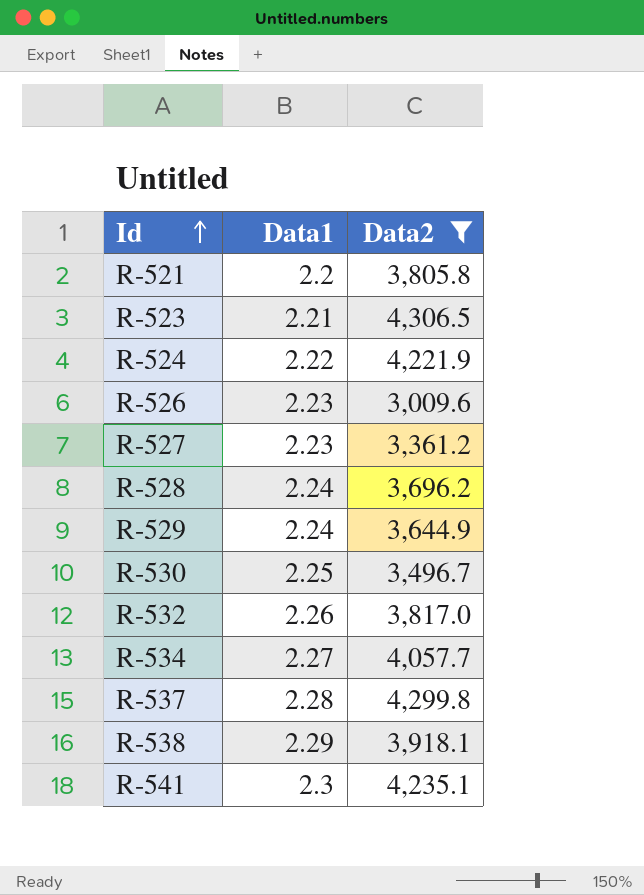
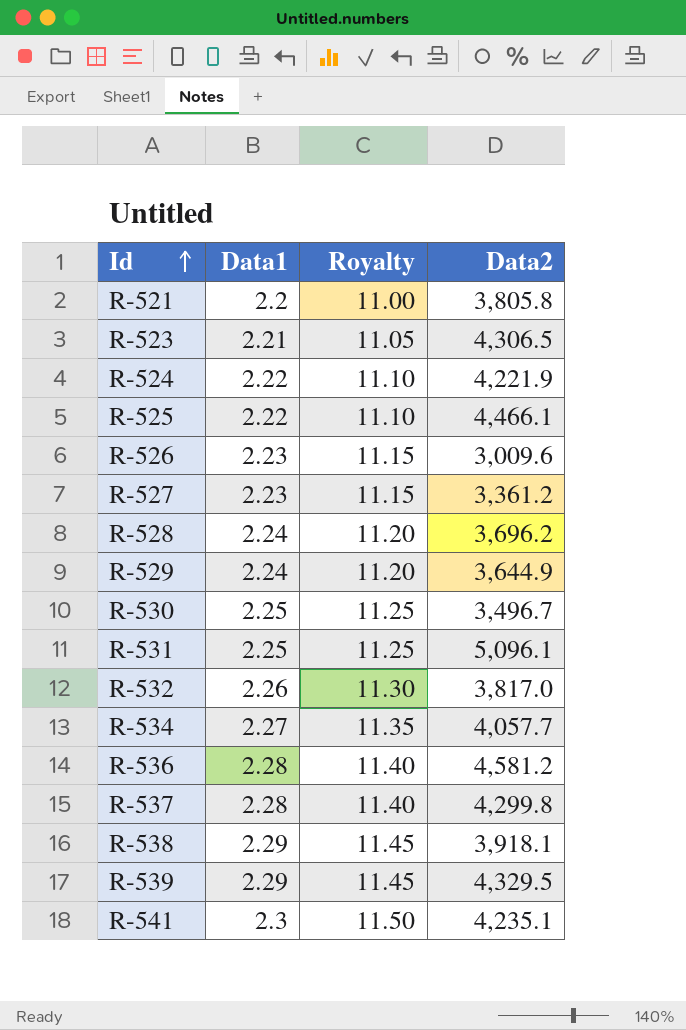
filter: Data2 <= 4,306.5 -> none
column Royalty | formula: none -> [Data1] * 5

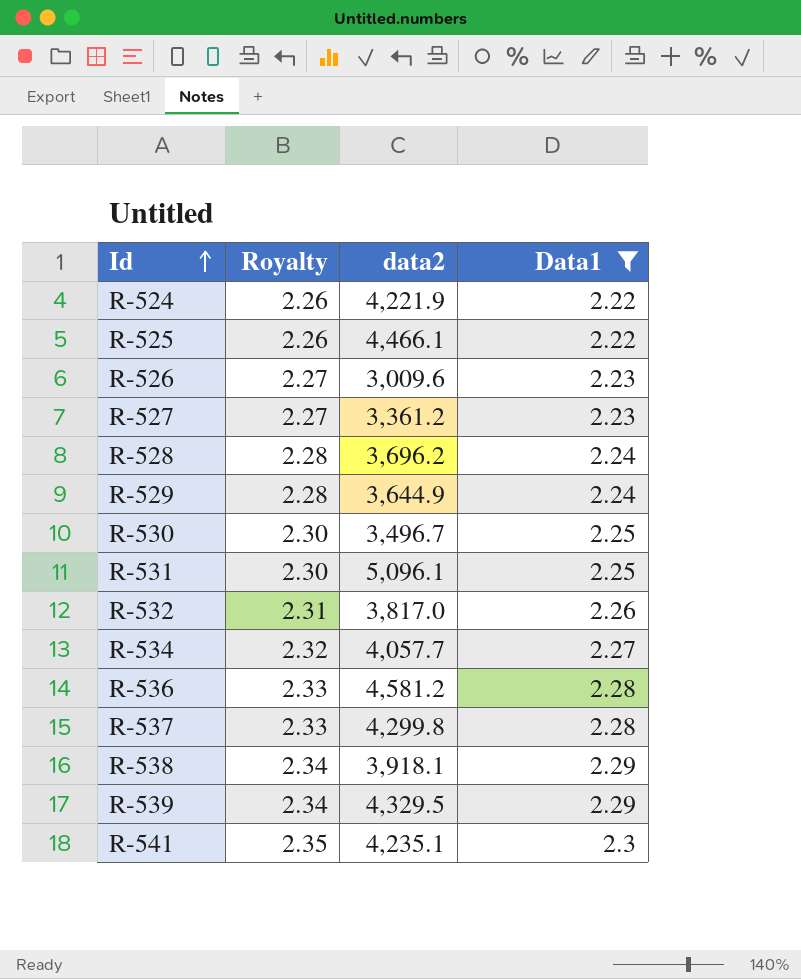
filter: none -> Data1 >= 2.22
column Royalty | formula: [Data1] * 5 -> [Data1] * 1.02
column name: Data2 -> data2
column Data1 | position: 2 -> 4

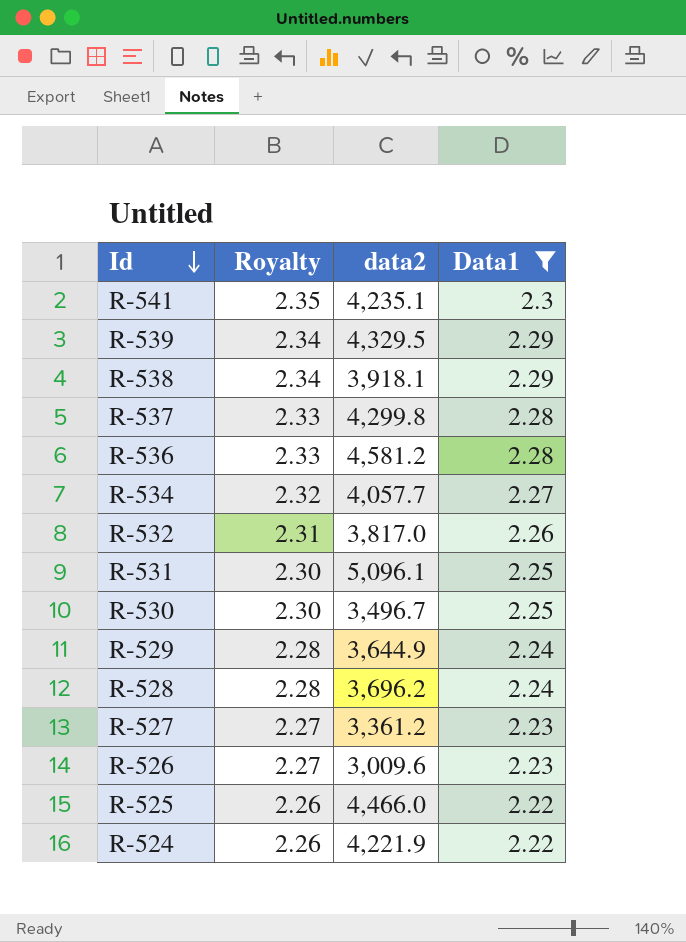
row order: Id ascending -> Id descending
R-525 | data2: 4,466.1 -> 4,466.0

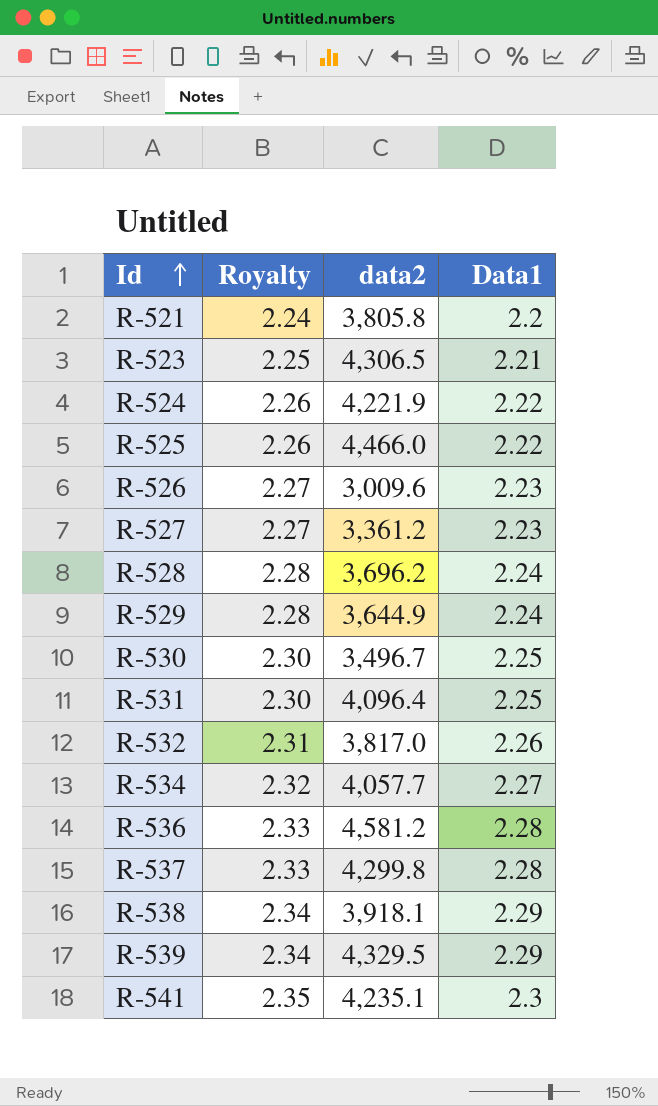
filter: Data1 >= 2.22 -> none
row order: Id descending -> Id ascending
R-531 | data2: 5,096.1 -> 4,096.4

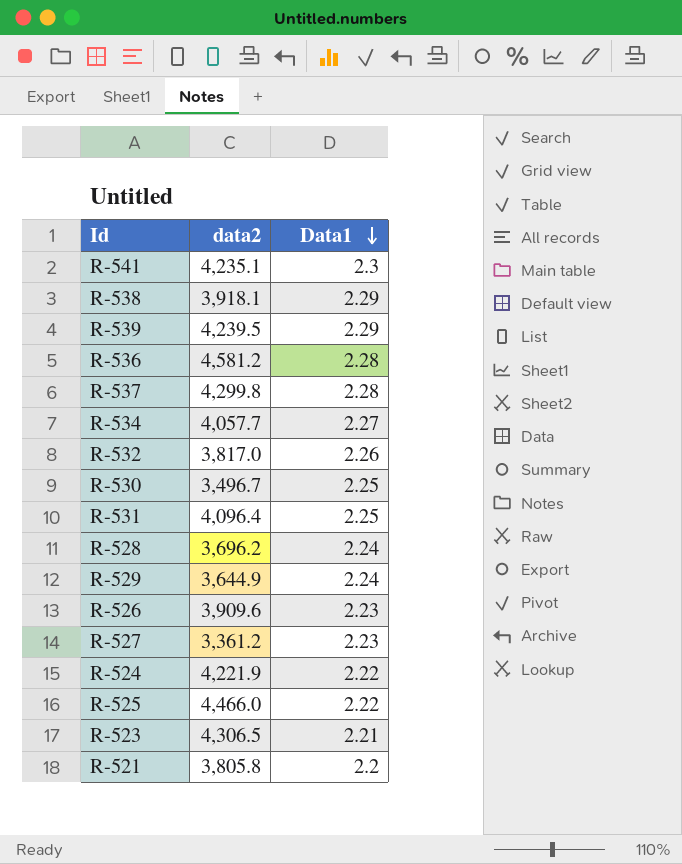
row order: Id ascending -> Data1 descending
column Royalty | formula: [Data1] * 1.02 -> none
R-539 | data2: 4,329.5 -> 4,239.5
R-526 | data2: 3,009.6 -> 3,909.6

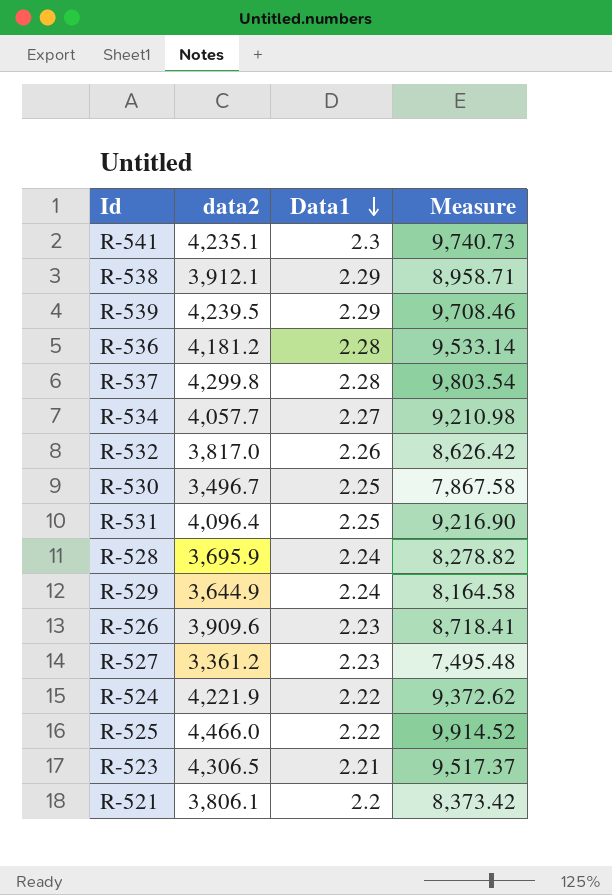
column Measure | formula: none -> [data2] * [Data1]
R-538 | data2: 3,918.1 -> 3,912.1
R-536 | data2: 4,581.2 -> 4,181.2
R-528 | data2: 3,696.2 -> 3,695.9
R-521 | data2: 3,805.8 -> 3,806.1

